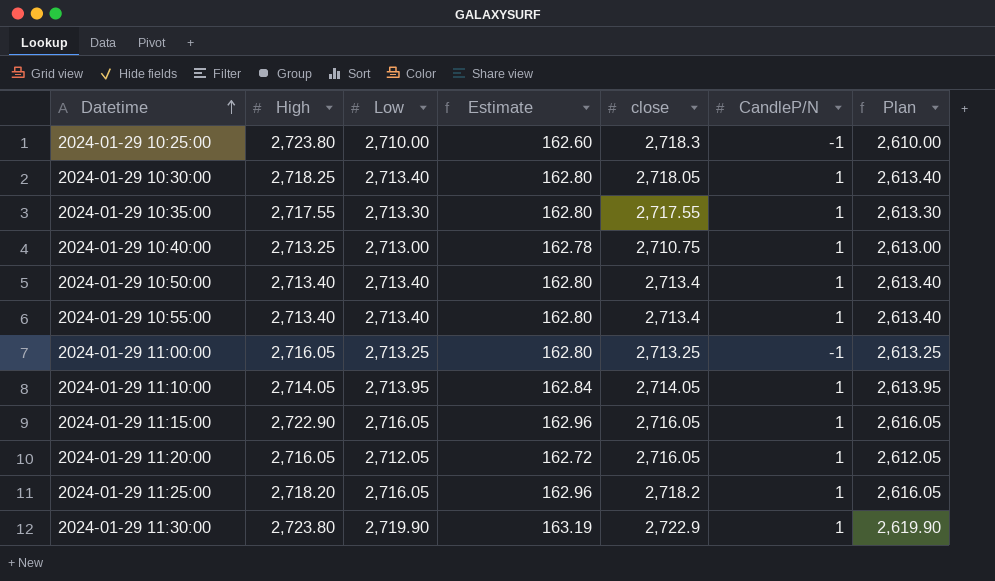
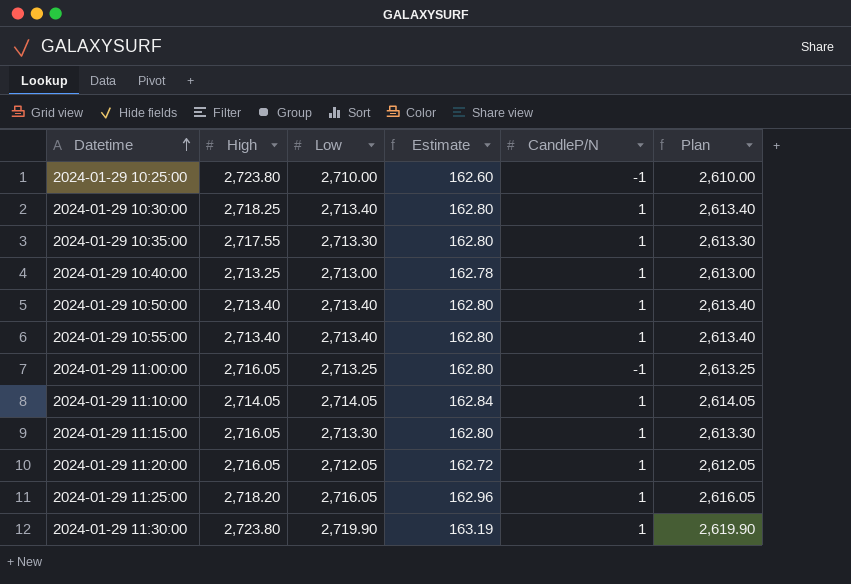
column close | position: 5 -> none
2024-01-29 11:10:00 | Low: 2,713.95 -> 2,714.05
2024-01-29 11:10:00 | Plan: 2,613.95 -> 2,614.05
2024-01-29 11:15:00 | High: 2,722.90 -> 2,716.05
2024-01-29 11:15:00 | Low: 2,716.05 -> 2,713.30
2024-01-29 11:15:00 | Estimate: 162.96 -> 162.80
2024-01-29 11:15:00 | Plan: 2,616.05 -> 2,613.30

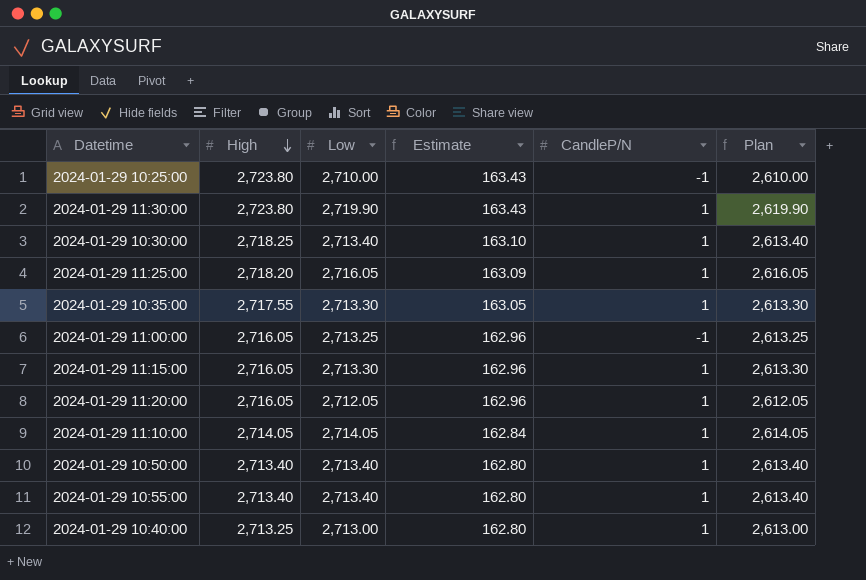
row order: Datetime ascending -> High descending
column Estimate | formula: [Low] * 0.06 -> [High] * 0.06

